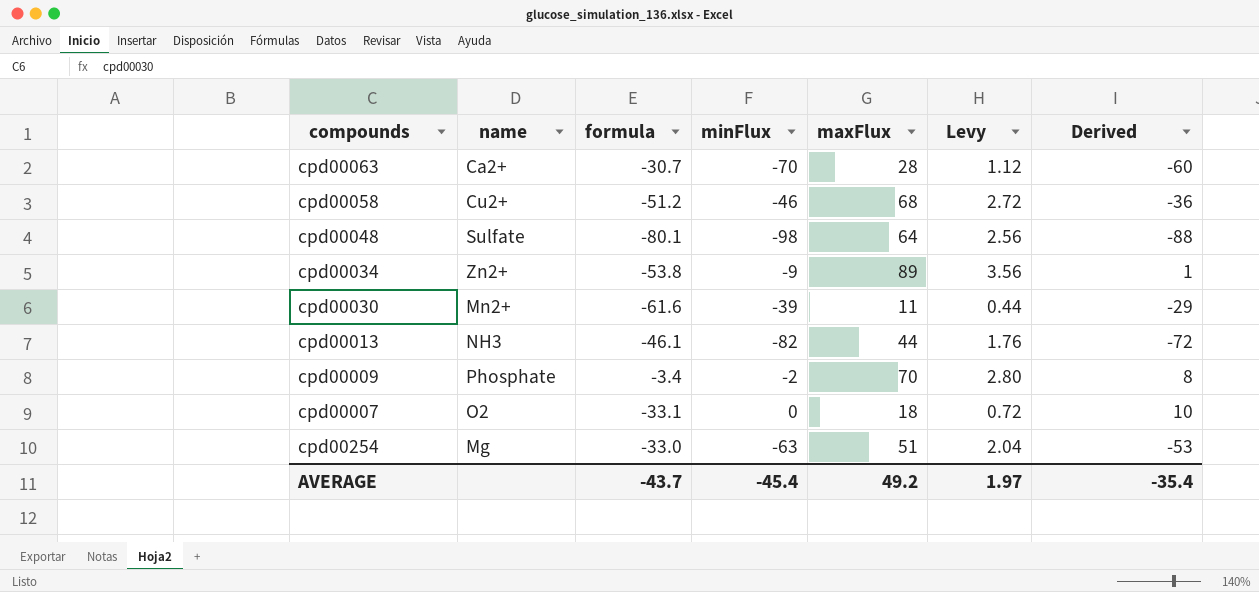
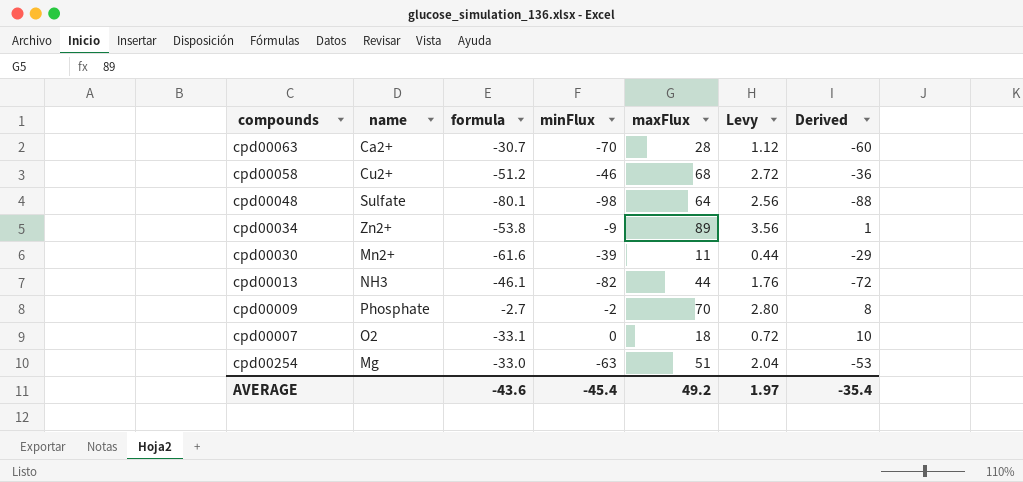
cpd00009 | formula: -3.4 -> -2.7
AVERAGE | formula: -43.7 -> -43.6

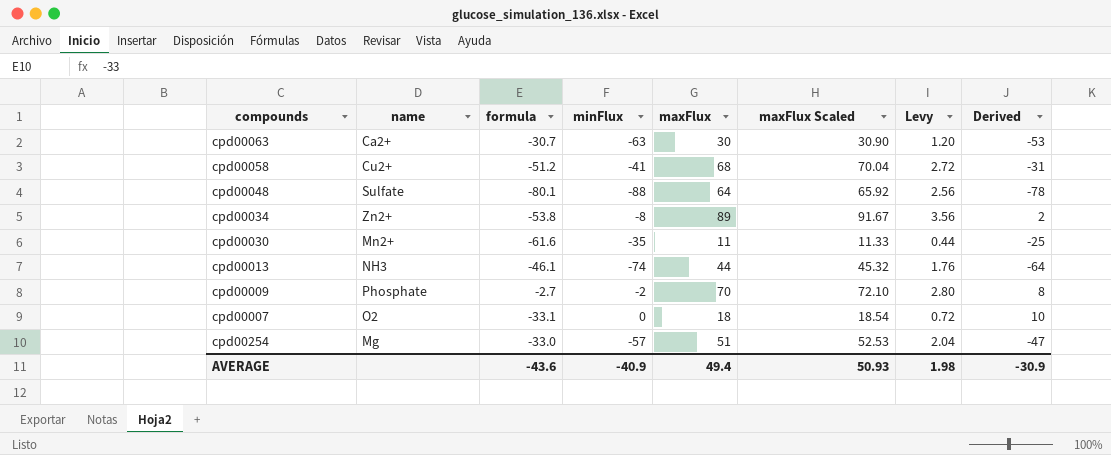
column maxFlux Scaled | formula: none -> [maxFlux] * 1.03
cpd00063 | minFlux: -70 -> -63
cpd00063 | maxFlux: 28 -> 30
cpd00063 | Levy: 1.12 -> 1.20
cpd00063 | Derived: -60 -> -53
cpd00058 | minFlux: -46 -> -41
cpd00058 | Derived: -36 -> -31
cpd00048 | minFlux: -98 -> -88
cpd00048 | Derived: -88 -> -78
cpd00034 | minFlux: -9 -> -8
cpd00034 | Derived: 1 -> 2
cpd00030 | minFlux: -39 -> -35
cpd00030 | Derived: -29 -> -25
cpd00013 | minFlux: -82 -> -74
cpd00013 | Derived: -72 -> -64
cpd00254 | minFlux: -63 -> -57
cpd00254 | Derived: -53 -> -47
AVERAGE | minFlux: -45.4 -> -40.9
AVERAGE | maxFlux: 49.2 -> 49.4
AVERAGE | Levy: 1.97 -> 1.98
AVERAGE | Derived: -35.4 -> -30.9

